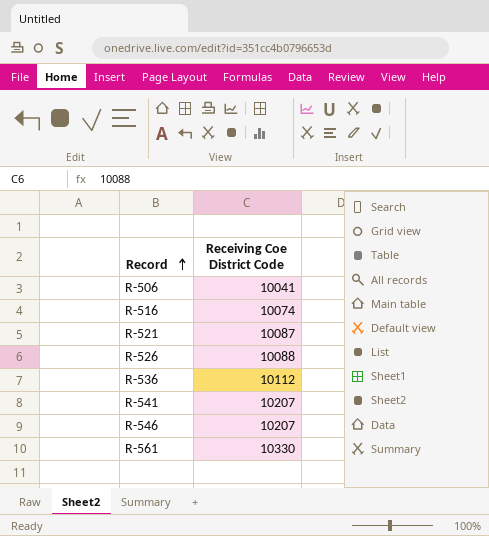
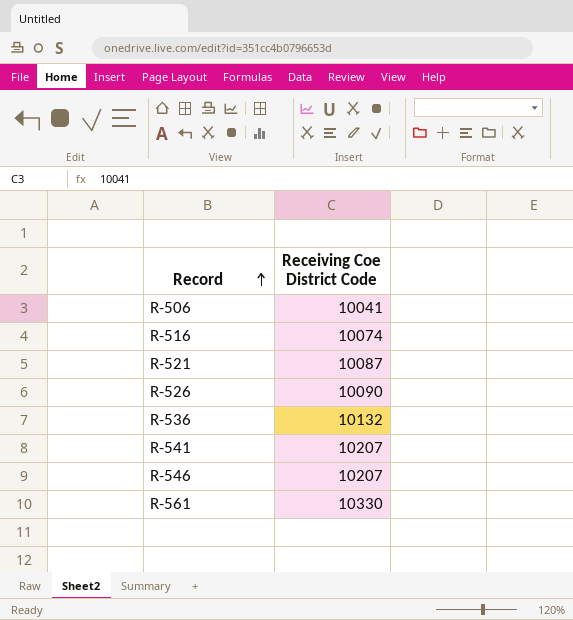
R-526 | Receiving Coe District Code: 10088 -> 10090
R-536 | Receiving Coe District Code: 10112 -> 10132

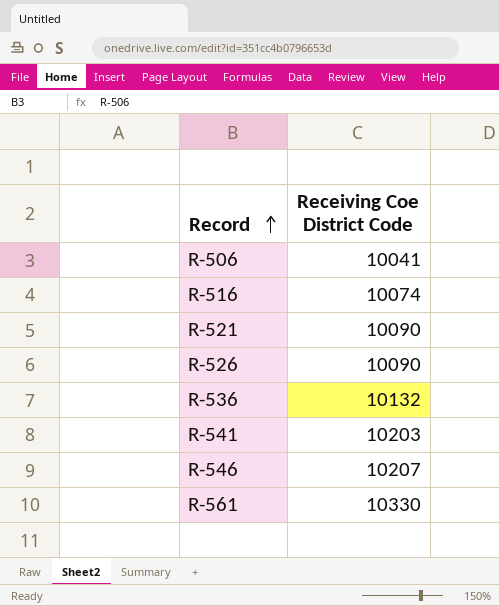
R-521 | Receiving Coe District Code: 10087 -> 10090
R-541 | Receiving Coe District Code: 10207 -> 10203

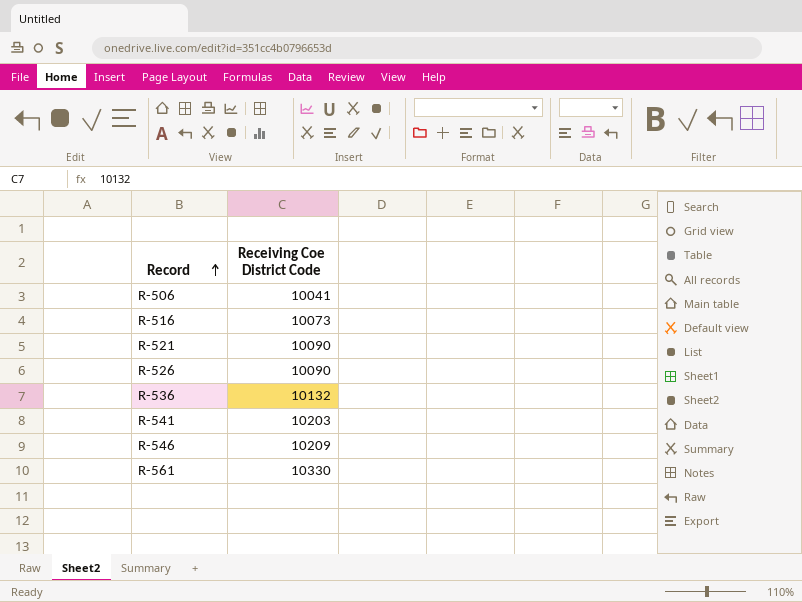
R-516 | Receiving Coe District Code: 10074 -> 10073
R-546 | Receiving Coe District Code: 10207 -> 10209

